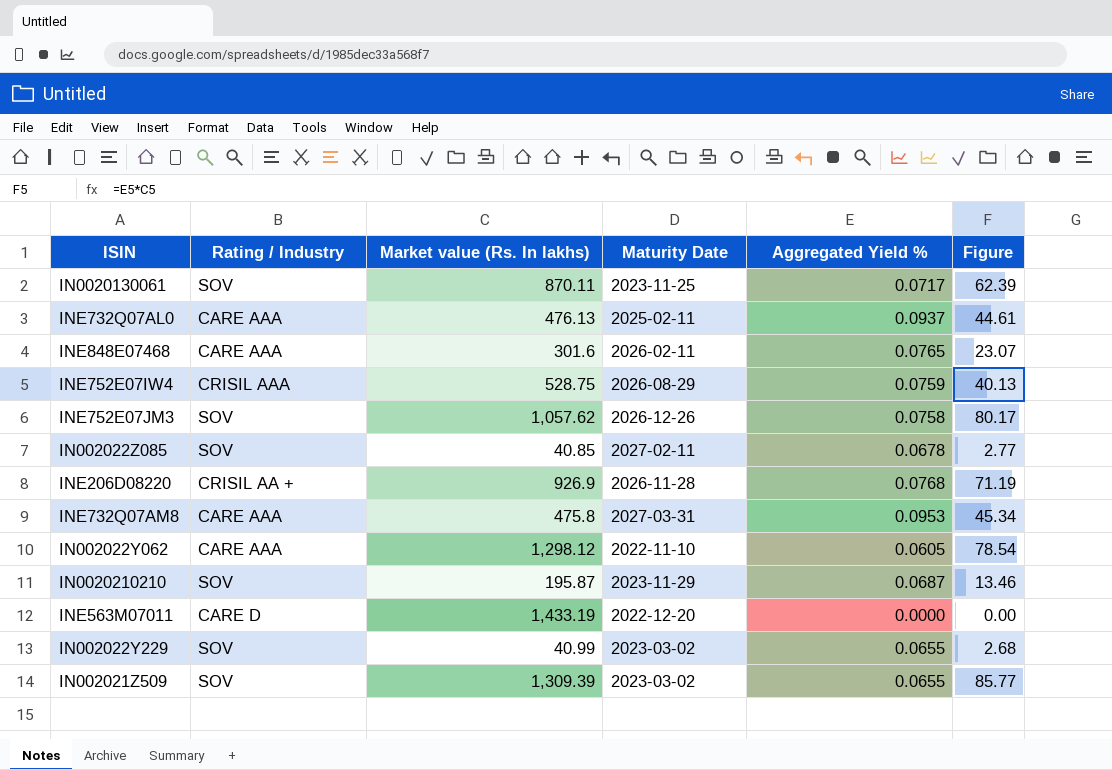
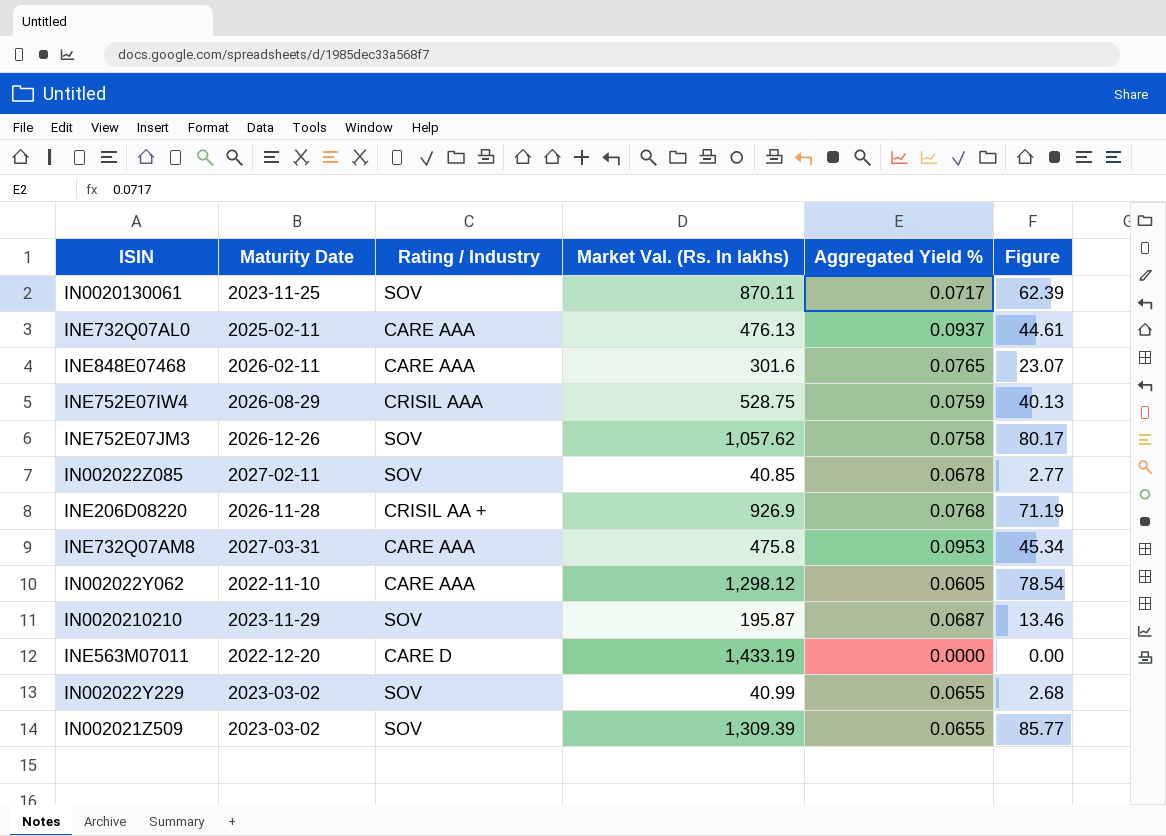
column Maturity Date | position: 4 -> 2
column name: Market value (Rs. In lakhs) -> Market Val. (Rs. In lakhs)

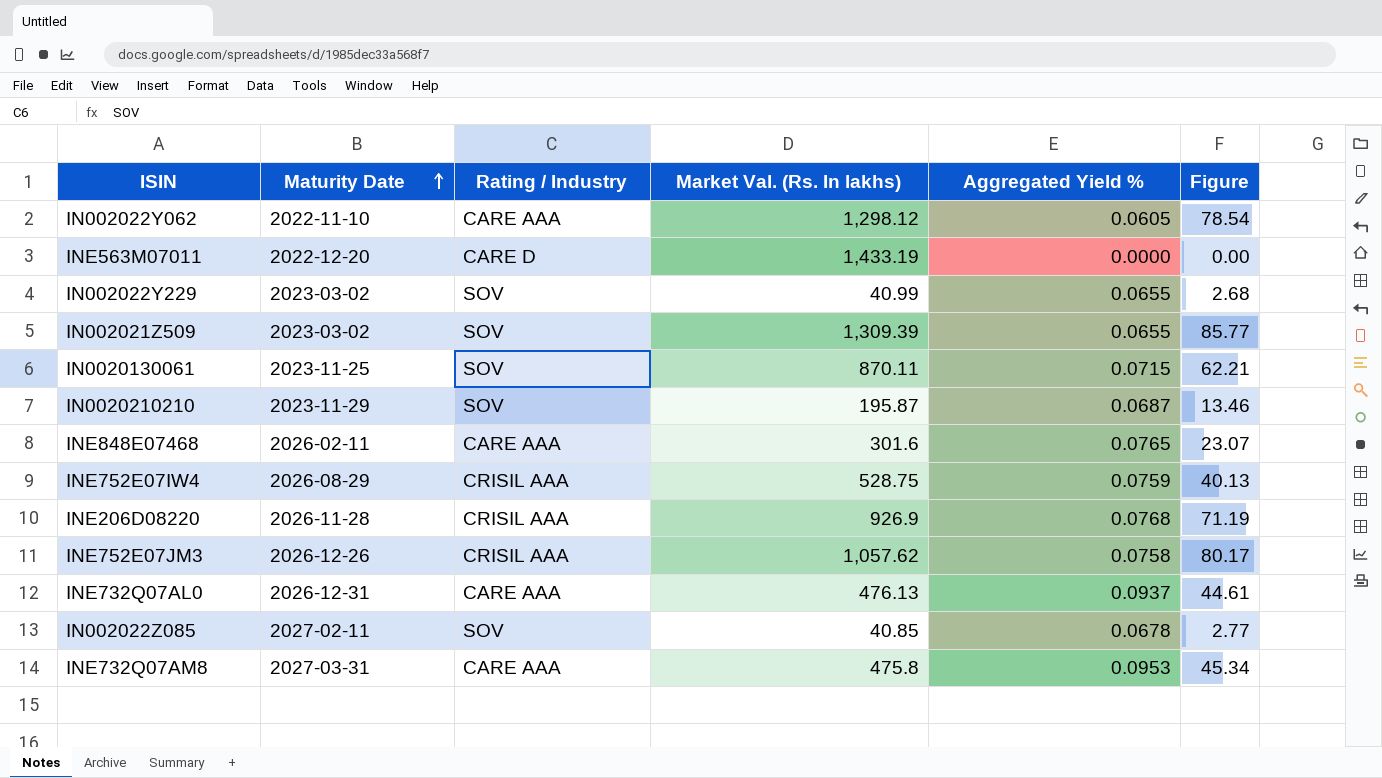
row order: none -> Maturity Date ascending
IN0020130061 | Aggregated Yield %: 0.0717 -> 0.0715
IN0020130061 | Figure: 62.39 -> 62.21
INE206D08220 | Rating / Industry: CRISIL AA + -> CRISIL AAA
INE752E07JM3 | Rating / Industry: SOV -> CRISIL AAA
INE732Q07AL0 | Maturity Date: 2025-02-11 -> 2026-12-31

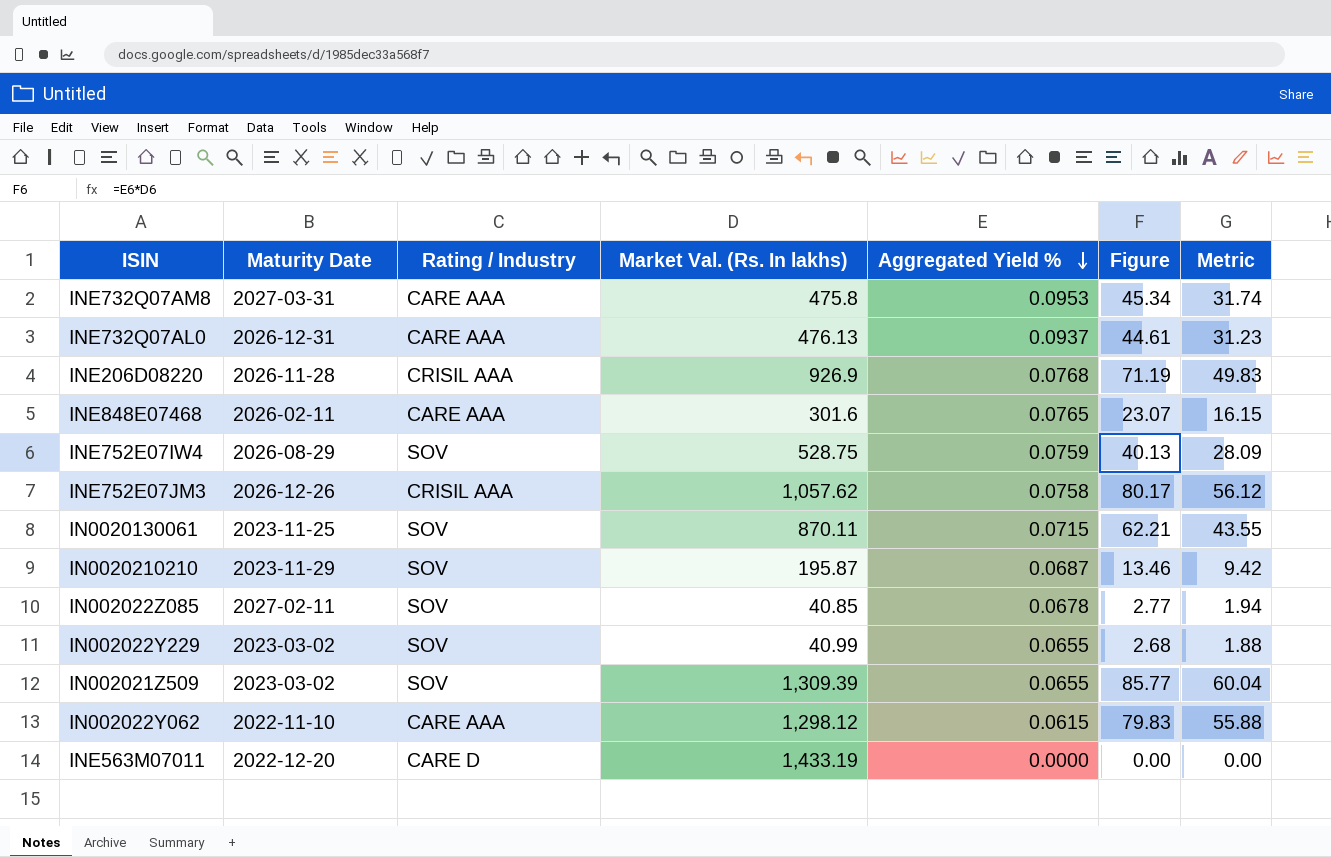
row order: Maturity Date ascending -> Aggregated Yield % descending
column Metric | formula: none -> [Figure] * 0.7
INE752E07IW4 | Rating / Industry: CRISIL AAA -> SOV
IN002022Y062 | Aggregated Yield %: 0.0605 -> 0.0615
IN002022Y062 | Figure: 78.54 -> 79.83

